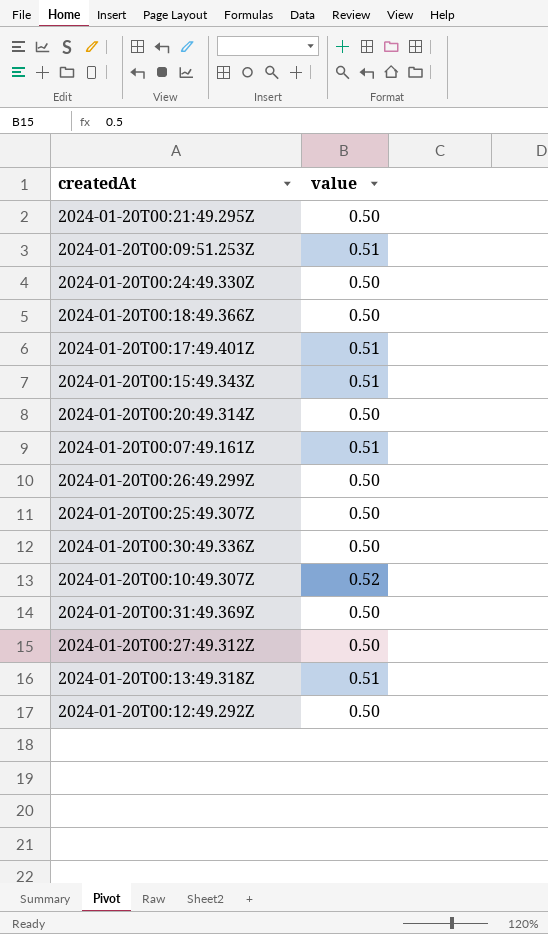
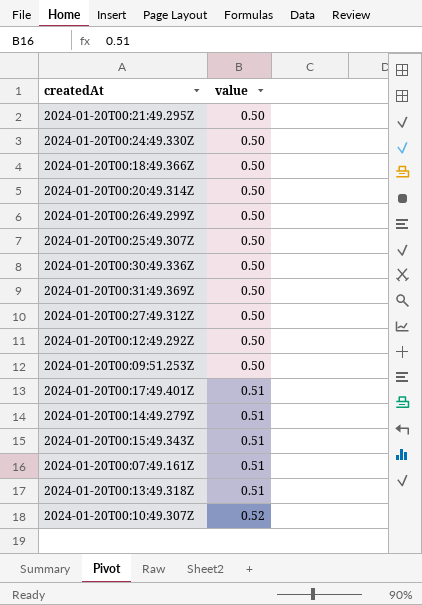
row order: none -> value ascending
2024-01-20T00:09:51.253Z | value: 0.51 -> 0.50
row 2024-01-20T00:14:49.279Z: none -> 0.51

